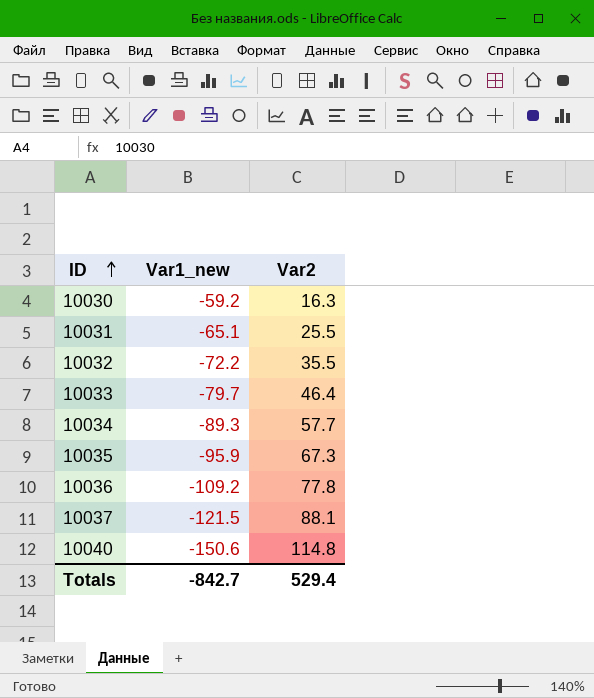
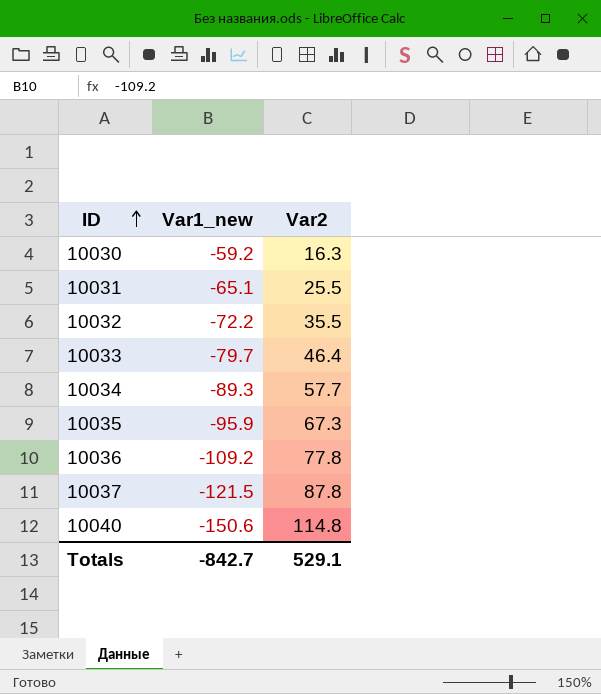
10037 | Var2: 88.1 -> 87.8
Totals | Var2: 529.4 -> 529.1

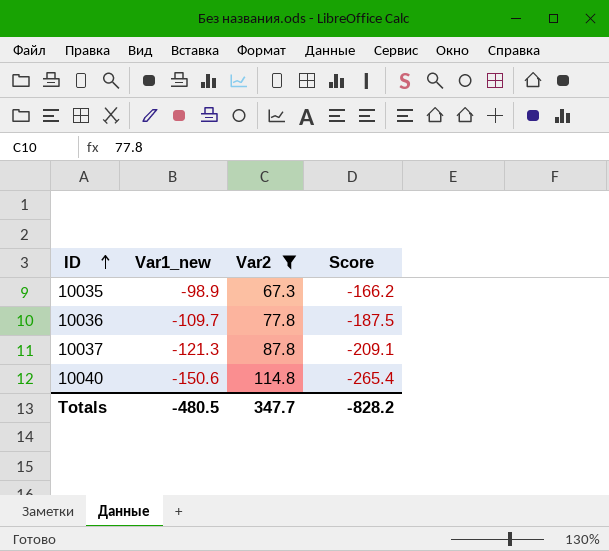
filter: none -> Var2 >= 67.3
column Score | formula: none -> [Var1_new] - [Var2]
10035 | Var1_new: -95.9 -> -98.9
10036 | Var1_new: -109.2 -> -109.7
10037 | Var1_new: -121.5 -> -121.3
Totals | Var1_new: -842.7 -> -480.5
Totals | Var2: 529.1 -> 347.7

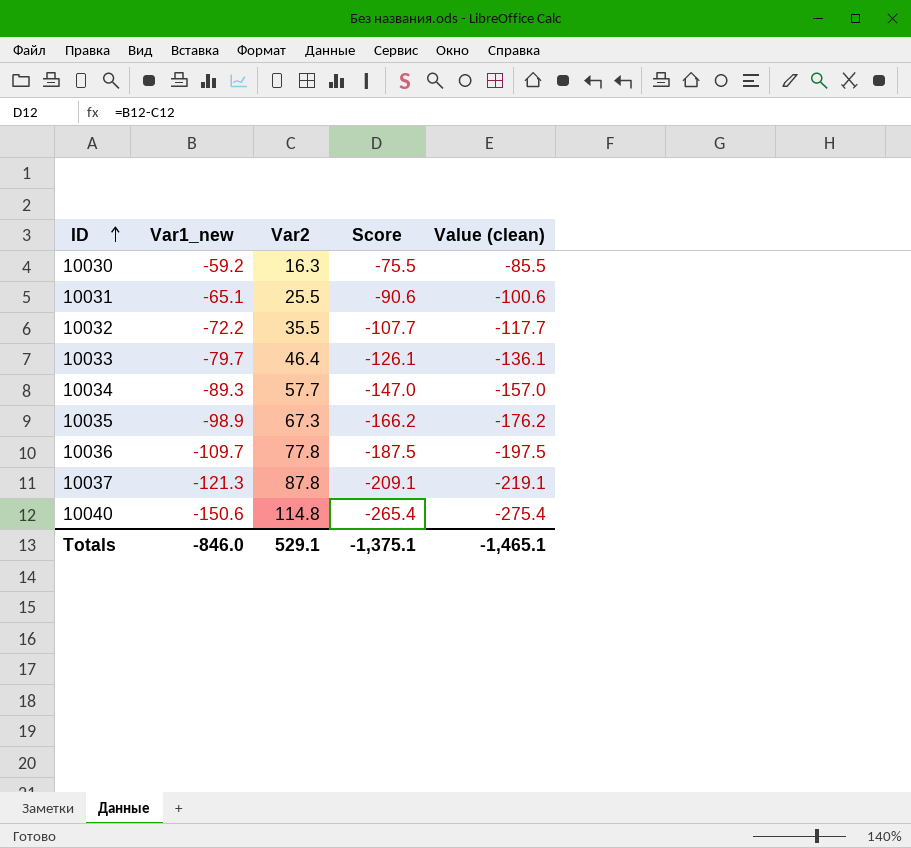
filter: Var2 >= 67.3 -> none
column Value (clean) | formula: none -> [Score] - 10
Totals | Var1_new: -480.5 -> -846.0
Totals | Var2: 347.7 -> 529.1
Totals | Score: -828.2 -> -1,375.1

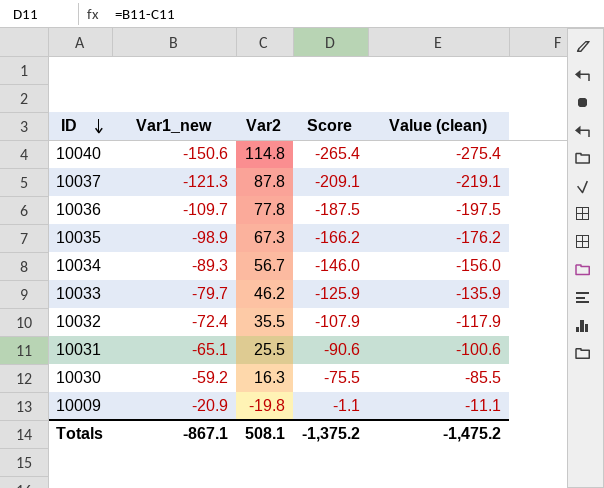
row order: ID ascending -> ID descending
10034 | Var2: 57.7 -> 56.7
10034 | Score: -147.0 -> -146.0
10034 | Value (clean): -157.0 -> -156.0
10033 | Var2: 46.4 -> 46.2
10033 | Score: -126.1 -> -125.9
10033 | Value (clean): -136.1 -> -135.9
10032 | Var1_new: -72.2 -> -72.4
10032 | Score: -107.7 -> -107.9
10032 | Value (clean): -117.7 -> -117.9
row 10009: none -> -20.9 | -19.8 | -1.1 | -11.1
Totals | Var1_new: -846.0 -> -867.1
Totals | Var2: 529.1 -> 508.1
Totals | Score: -1,375.1 -> -1,375.2
Totals | Value (clean): -1,465.1 -> -1,475.2

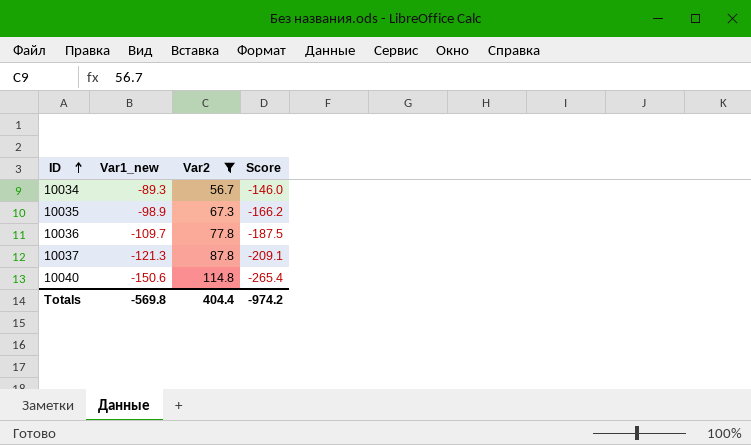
filter: none -> Var2 >= 56.7
row order: ID descending -> ID ascending
column Value (clean) | formula: [Score] - 10 -> none
Totals | Var1_new: -867.1 -> -569.8
Totals | Var2: 508.1 -> 404.4
Totals | Score: -1,375.2 -> -974.2

